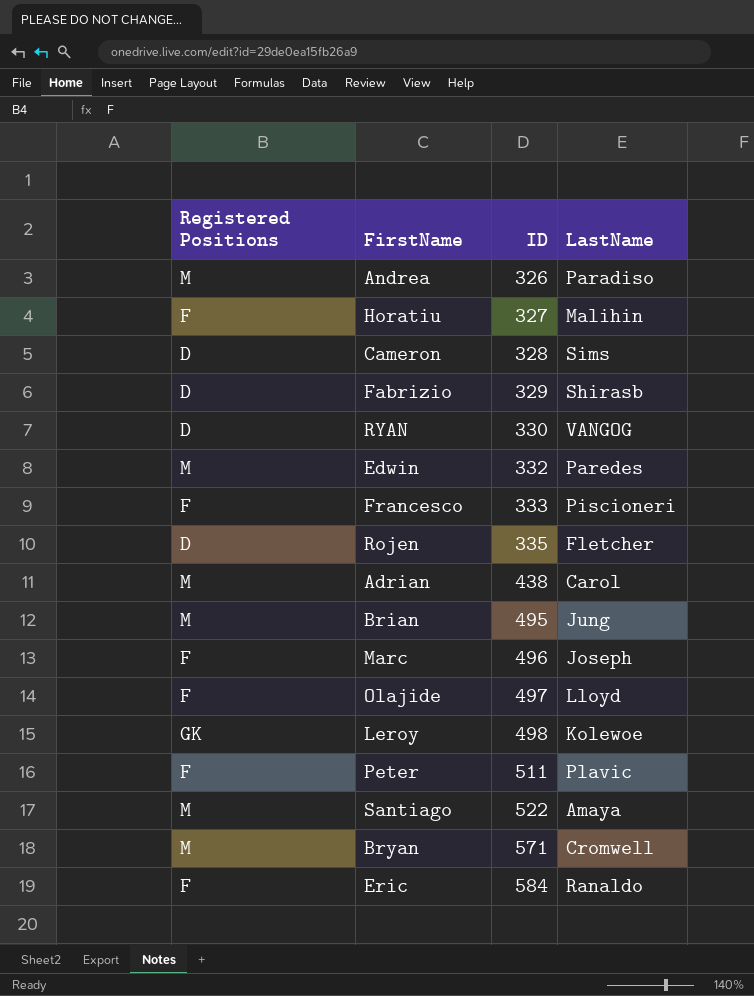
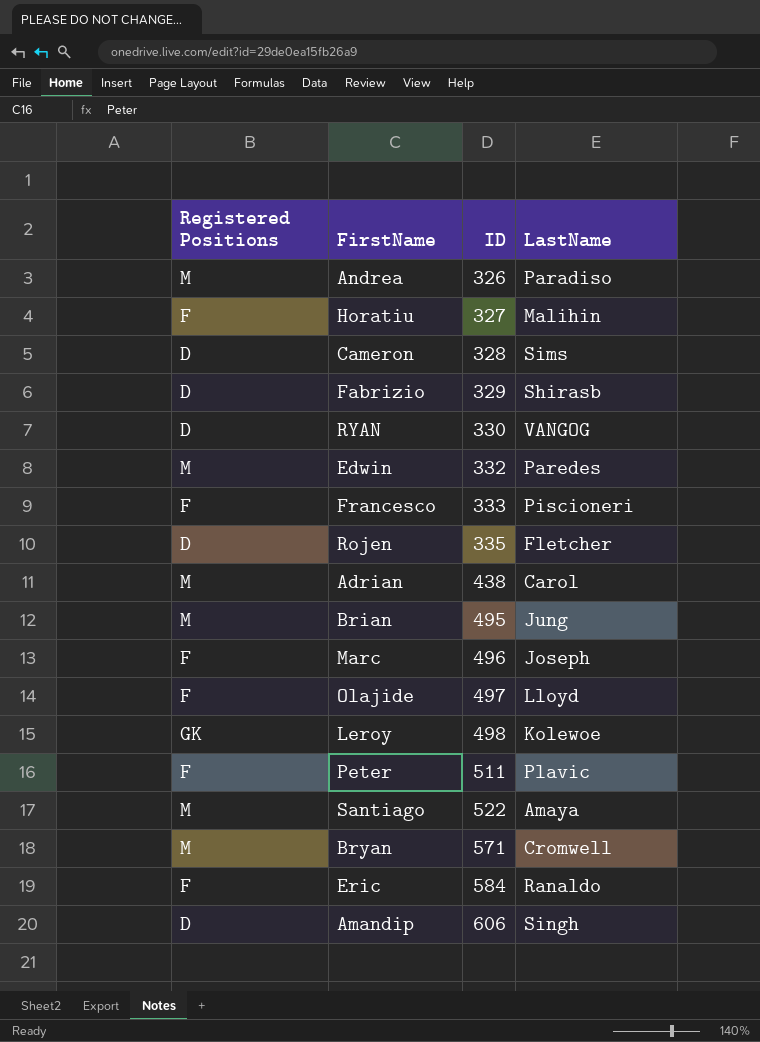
row Amandip: none -> D | 606 | Singh

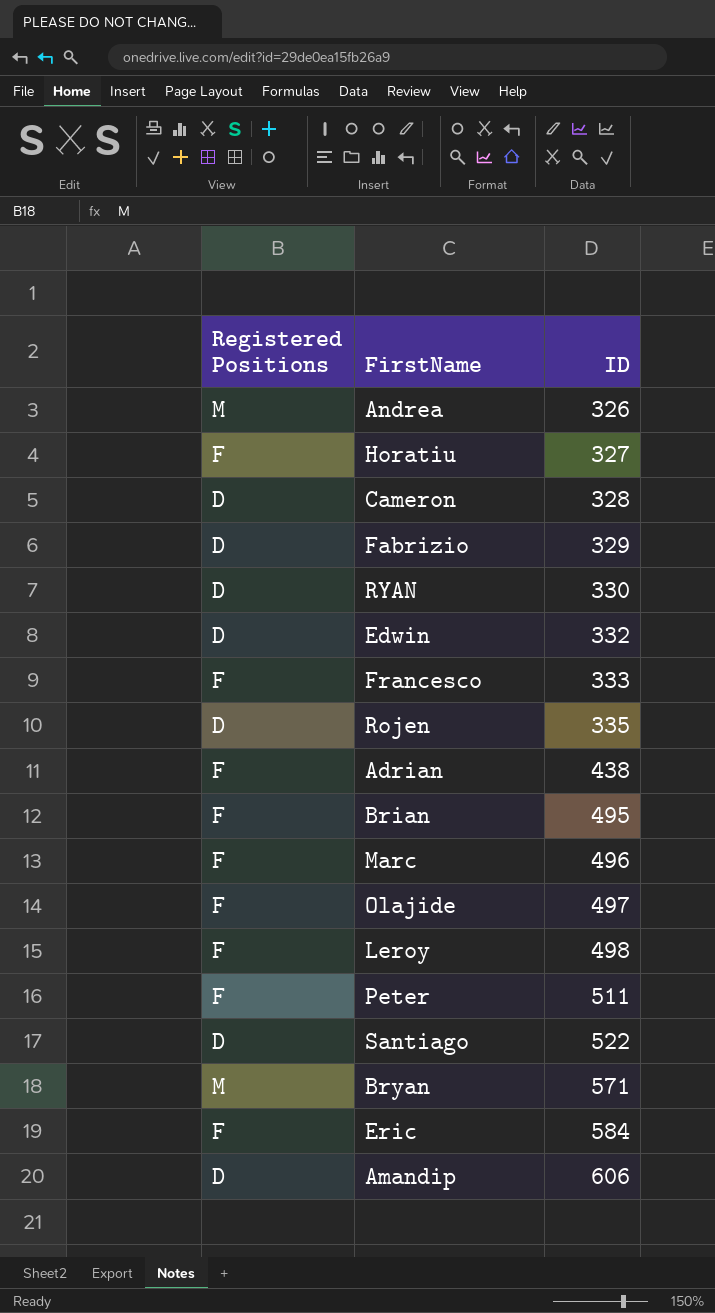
column LastName | position: 4 -> none
Edwin | Registered Positions: M -> D
Adrian | Registered Positions: M -> F
Brian | Registered Positions: M -> F
Leroy | Registered Positions: GK -> F
Santiago | Registered Positions: M -> D

